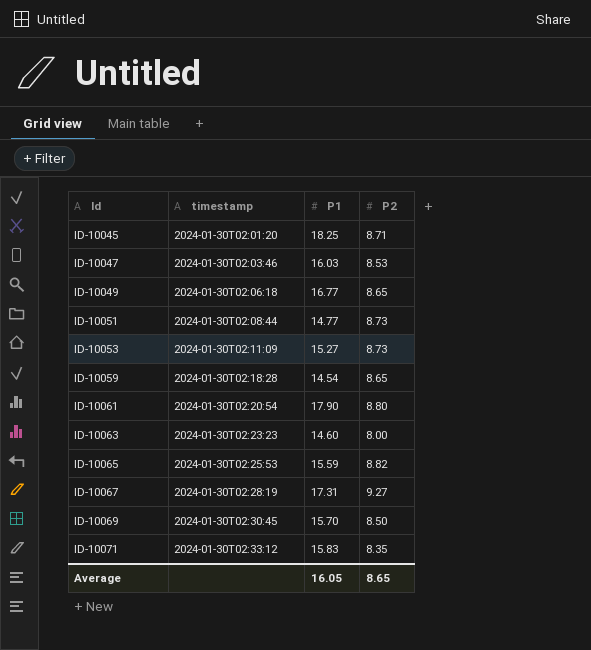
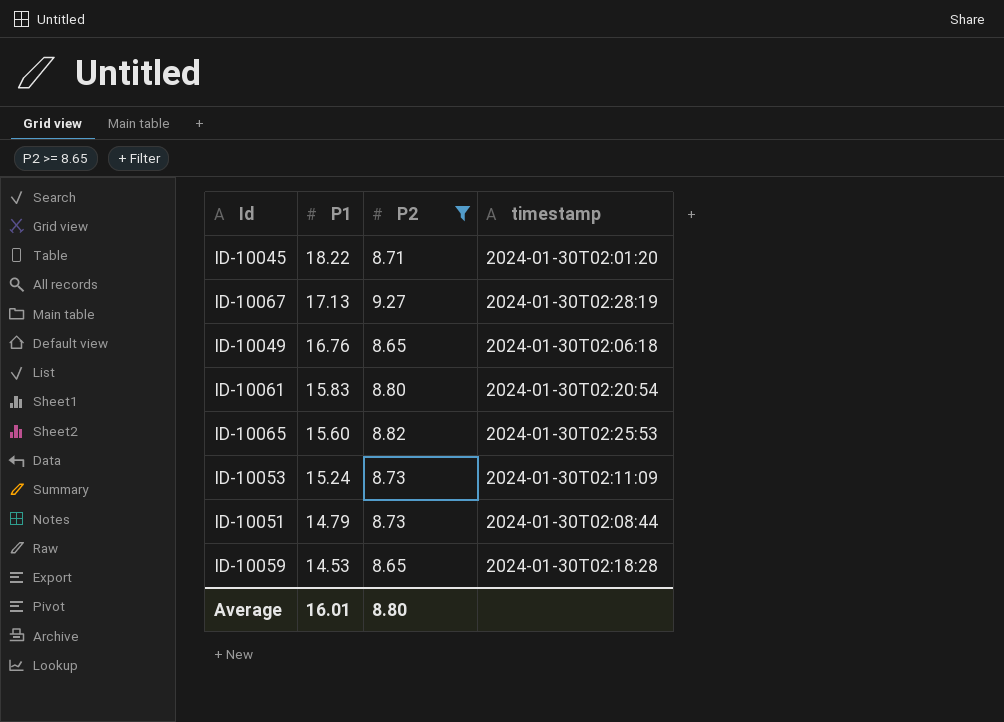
filter: none -> P2 >= 8.65
row order: Id ascending -> P1 descending
column timestamp | position: 2 -> 4
ID-10045 | P1: 18.25 -> 18.22
ID-10067 | P1: 17.31 -> 17.13
ID-10049 | P1: 16.77 -> 16.76
ID-10061 | P1: 17.90 -> 15.83
ID-10065 | P1: 15.59 -> 15.60
ID-10053 | P1: 15.27 -> 15.24
ID-10051 | P1: 14.77 -> 14.79
ID-10059 | P1: 14.54 -> 14.53
Average | P1: 16.05 -> 16.01
Average | P2: 8.65 -> 8.80

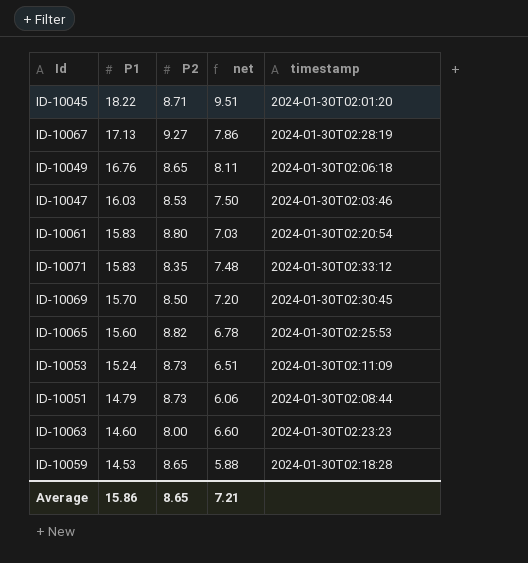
filter: P2 >= 8.65 -> none
column net | formula: none -> [P1] - [P2]
Average | P1: 16.01 -> 15.86
Average | P2: 8.80 -> 8.65

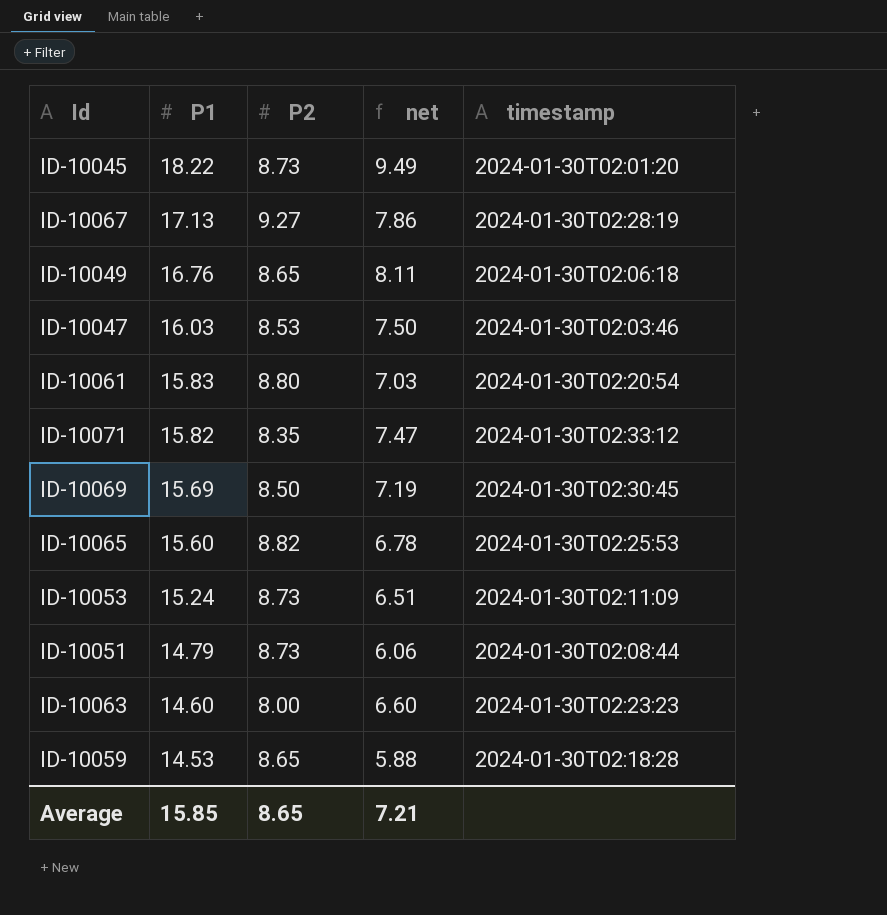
ID-10045 | P2: 8.71 -> 8.73
ID-10045 | net: 9.51 -> 9.49
ID-10071 | P1: 15.83 -> 15.82
ID-10071 | net: 7.48 -> 7.47
ID-10069 | P1: 15.70 -> 15.69
ID-10069 | net: 7.20 -> 7.19
Average | P1: 15.86 -> 15.85

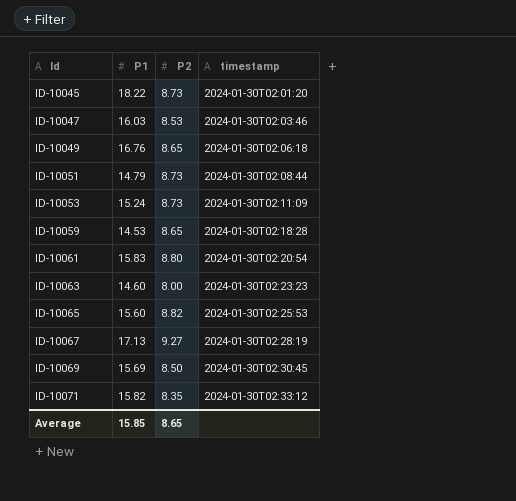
row order: P1 descending -> Id ascending
column net | formula: [P1] - [P2] -> none

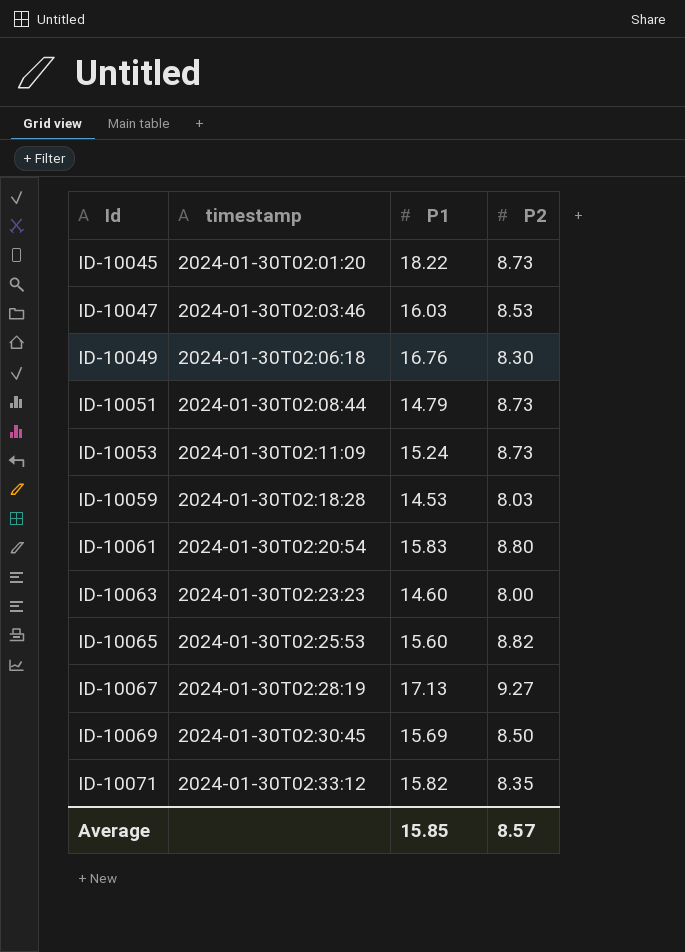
column timestamp | position: 4 -> 2
ID-10049 | P2: 8.65 -> 8.30
ID-10059 | P2: 8.65 -> 8.03
Average | P2: 8.65 -> 8.57

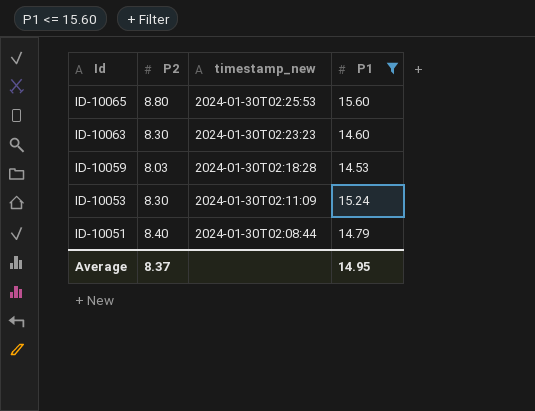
filter: none -> P1 <= 15.60
row order: Id ascending -> Id descending
column P2 | position: 4 -> 2
column name: timestamp -> timestamp_new
ID-10065 | P2: 8.82 -> 8.80
ID-10063 | P2: 8.00 -> 8.30
ID-10053 | P2: 8.73 -> 8.30
ID-10051 | P2: 8.73 -> 8.40
Average | P2: 8.57 -> 8.37
Average | P1: 15.85 -> 14.95

